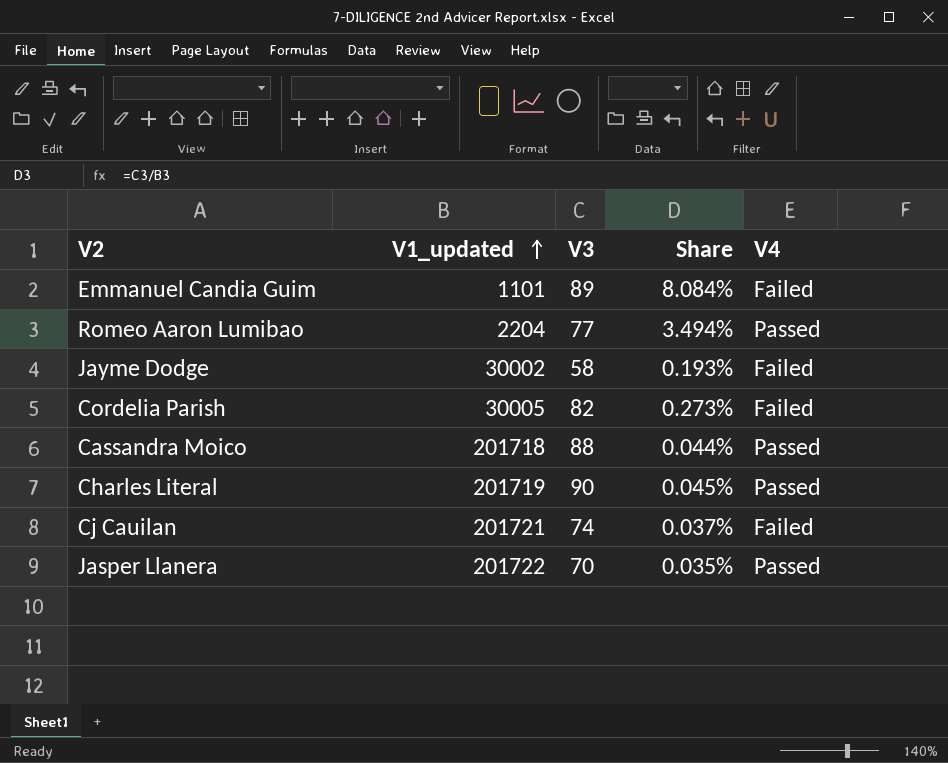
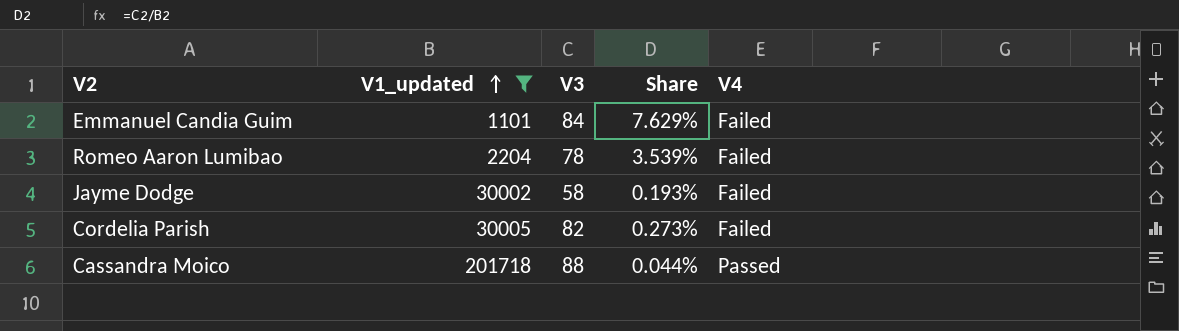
filter: none -> V1_updated <= 201718
Emmanuel Candia Guim | V3: 89 -> 84
Emmanuel Candia Guim | Share: 8.084% -> 7.629%
Romeo Aaron Lumibao | V3: 77 -> 78
Romeo Aaron Lumibao | Share: 3.494% -> 3.539%
Romeo Aaron Lumibao | V4: Passed -> Failed

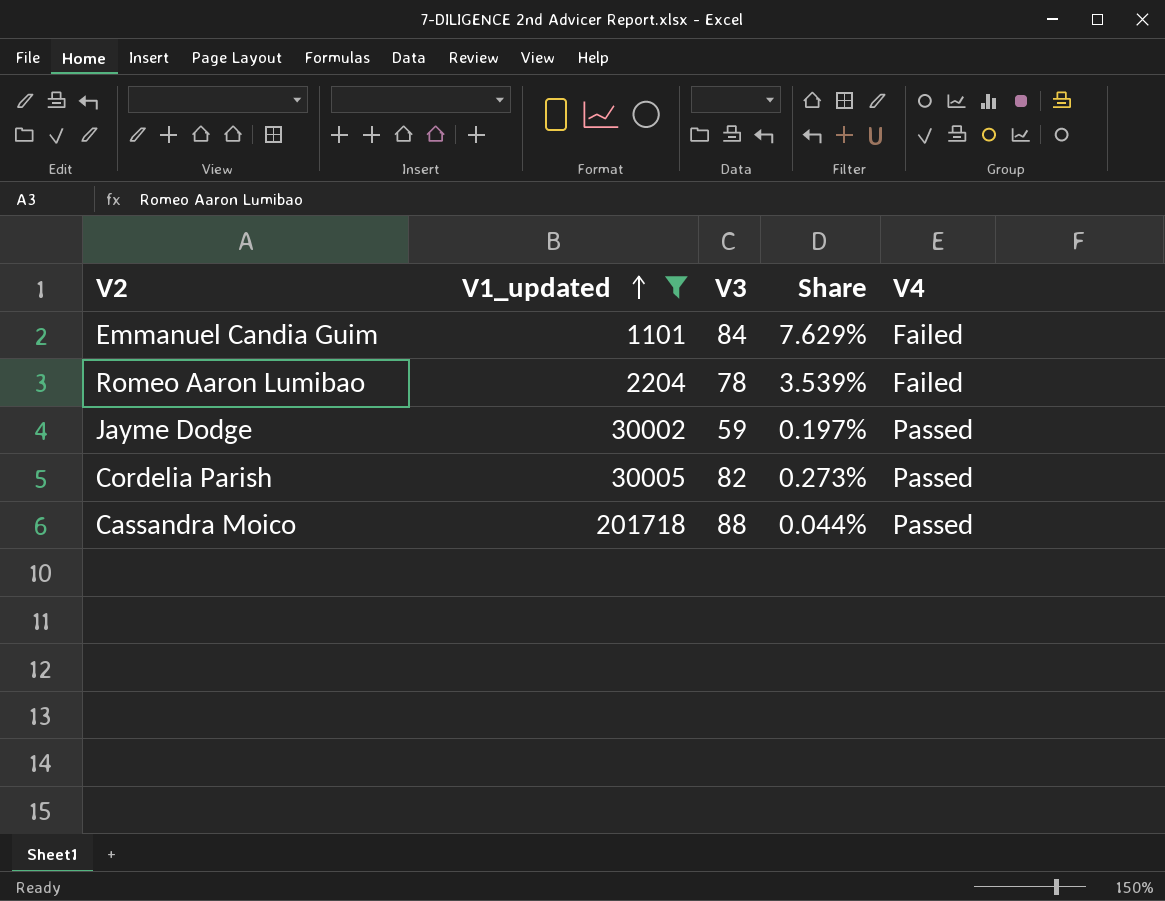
Jayme Dodge | V3: 58 -> 59
Jayme Dodge | Share: 0.193% -> 0.197%
Jayme Dodge | V4: Failed -> Passed
Cordelia Parish | V4: Failed -> Passed

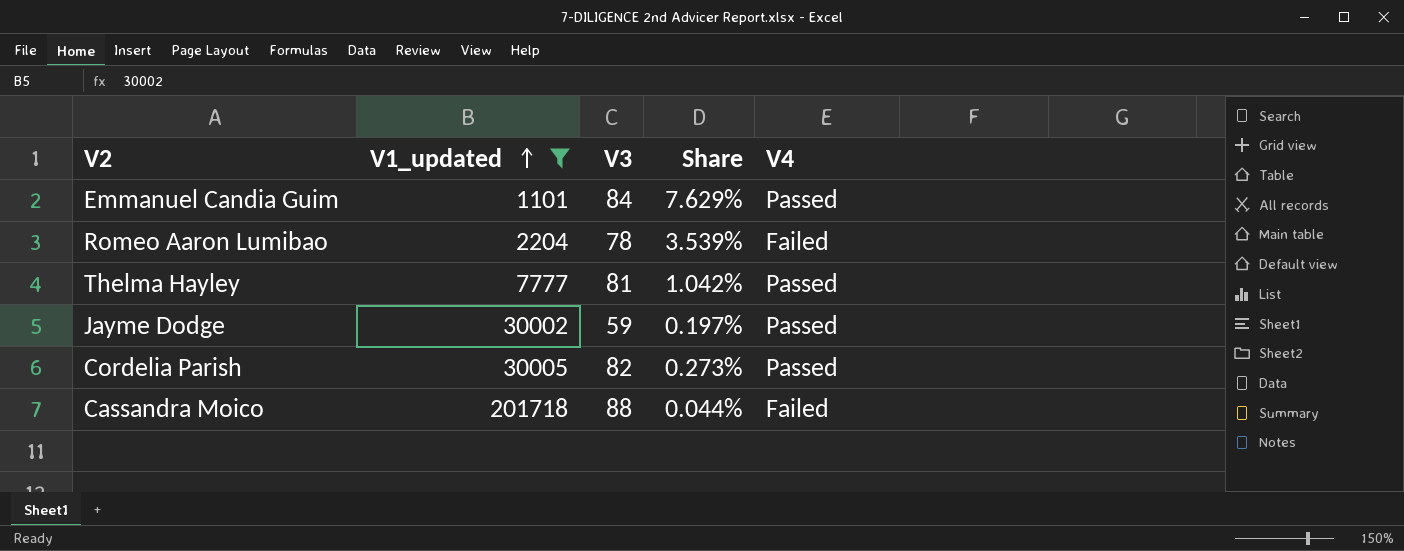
Emmanuel Candia Guim | V4: Failed -> Passed
row Thelma Hayley: none -> 7777 | 81 | 1.042% | Passed
Cassandra Moico | V4: Passed -> Failed

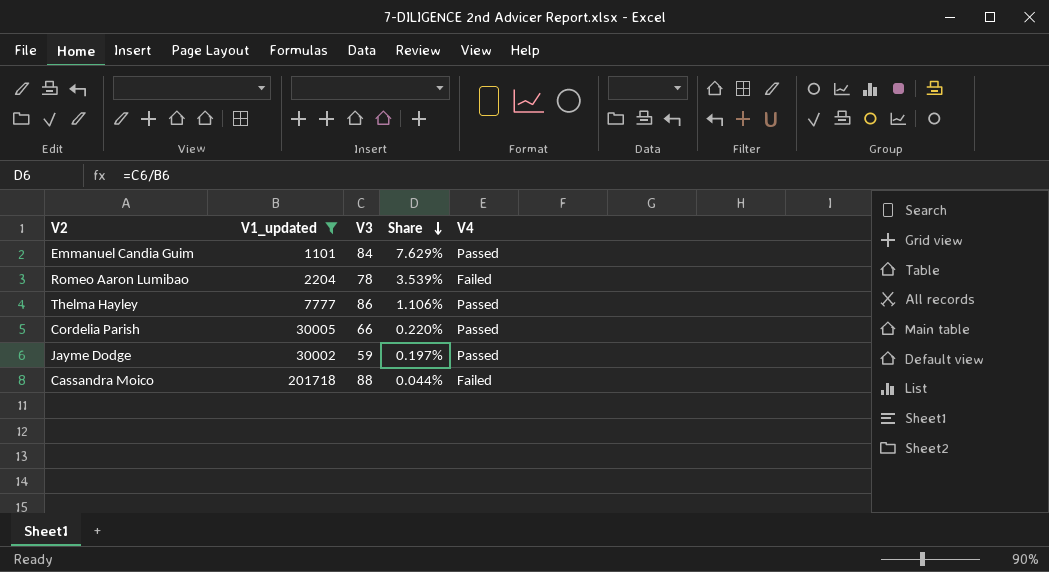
row order: V1_updated ascending -> Share descending
Thelma Hayley | V3: 81 -> 86
Thelma Hayley | Share: 1.042% -> 1.106%
Cordelia Parish | V3: 82 -> 66
Cordelia Parish | Share: 0.273% -> 0.220%

